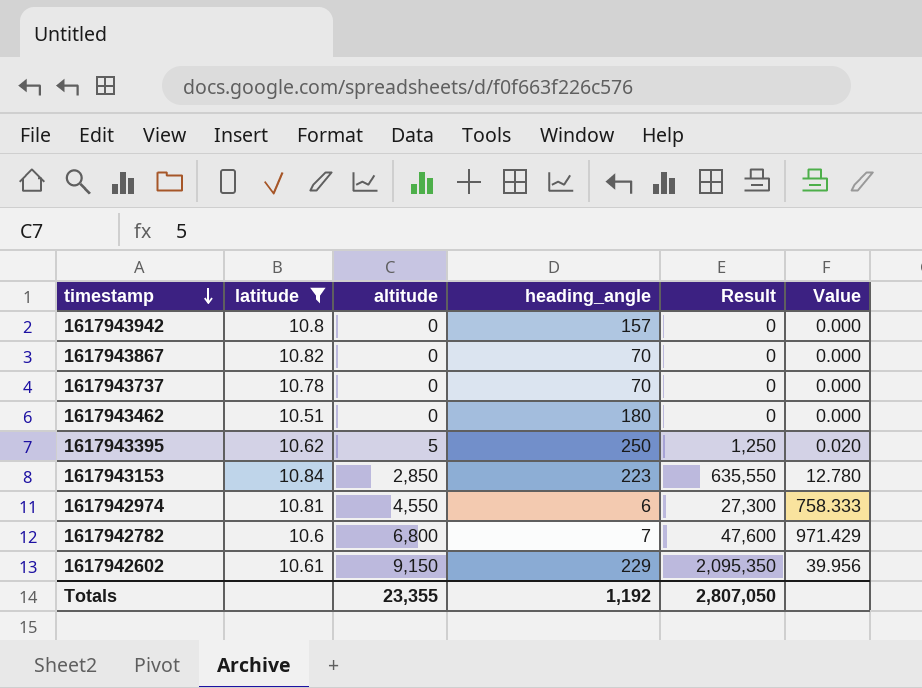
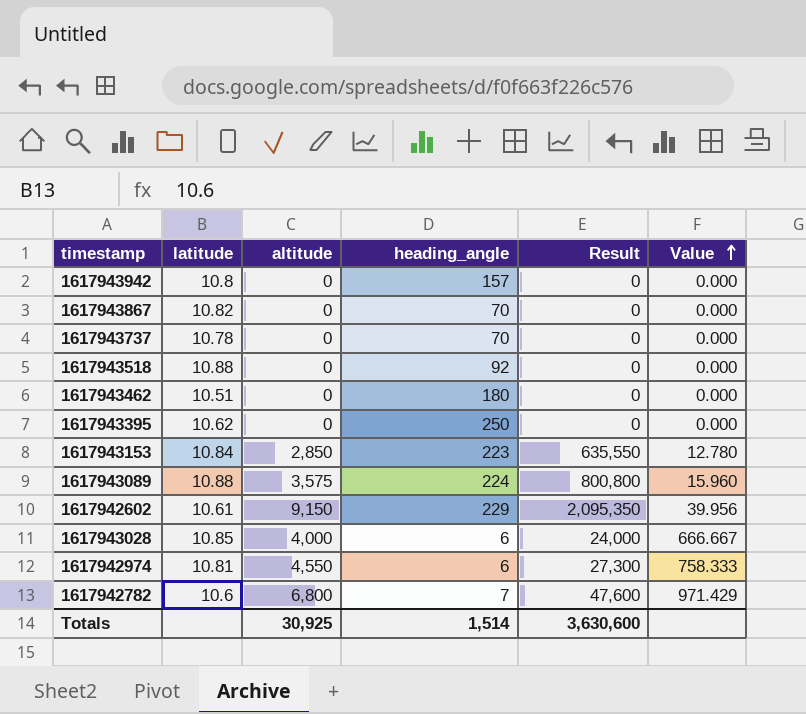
filter: latitude <= 10.84 -> none
row order: timestamp descending -> Value ascending
1617943395 | altitude: 5 -> 0
1617943395 | Result: 1,250 -> 0
1617943395 | Value: 0.020 -> 0.000
Totals | altitude: 23,355 -> 30,925
Totals | heading_angle: 1,192 -> 1,514
Totals | Result: 2,807,050 -> 3,630,600

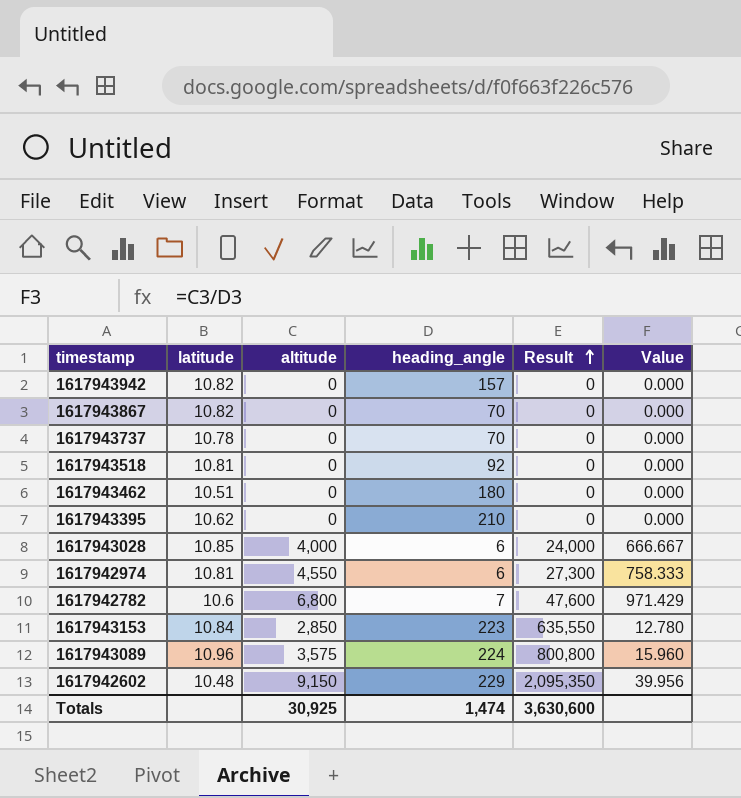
row order: Value ascending -> Result ascending
1617943942 | latitude: 10.8 -> 10.82
1617943518 | latitude: 10.88 -> 10.81
1617943395 | heading_angle: 250 -> 210
1617943089 | latitude: 10.88 -> 10.96
1617942602 | latitude: 10.61 -> 10.48
Totals | heading_angle: 1,514 -> 1,474

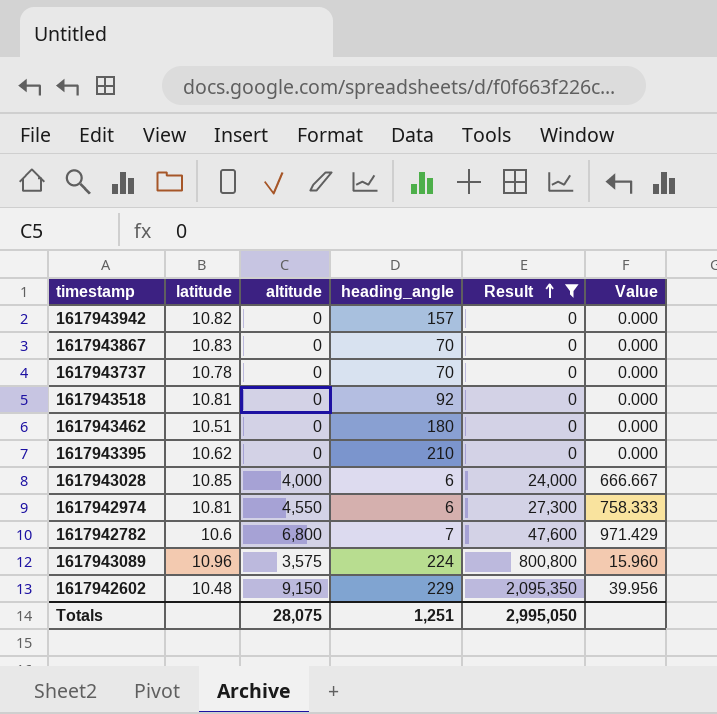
filter: none -> Result != 635,550
1617943867 | latitude: 10.82 -> 10.83
Totals | altitude: 30,925 -> 28,075
Totals | heading_angle: 1,474 -> 1,251
Totals | Result: 3,630,600 -> 2,995,050

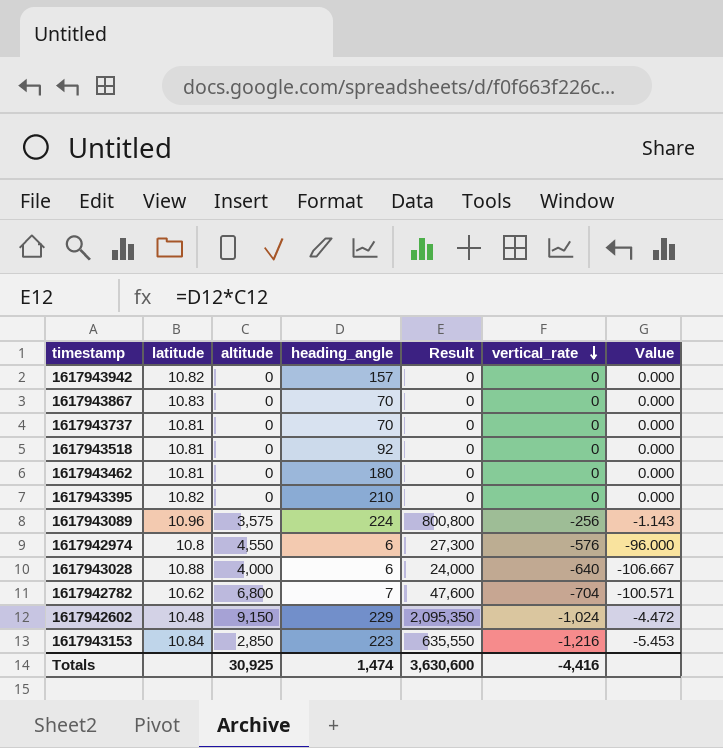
filter: Result != 635,550 -> none
row order: Result ascending -> vertical_rate descending
column vertical_rate | position: none -> 6
column Value | formula: [altitude] / [heading_angle] -> [vertical_rate] / [heading_angle]
1617943737 | latitude: 10.78 -> 10.81
1617943462 | latitude: 10.51 -> 10.81
1617943395 | latitude: 10.62 -> 10.82
1617942974 | latitude: 10.81 -> 10.8
1617943028 | latitude: 10.85 -> 10.88
1617942782 | latitude: 10.6 -> 10.62
Totals | altitude: 28,075 -> 30,925
Totals | heading_angle: 1,251 -> 1,474
Totals | Result: 2,995,050 -> 3,630,600

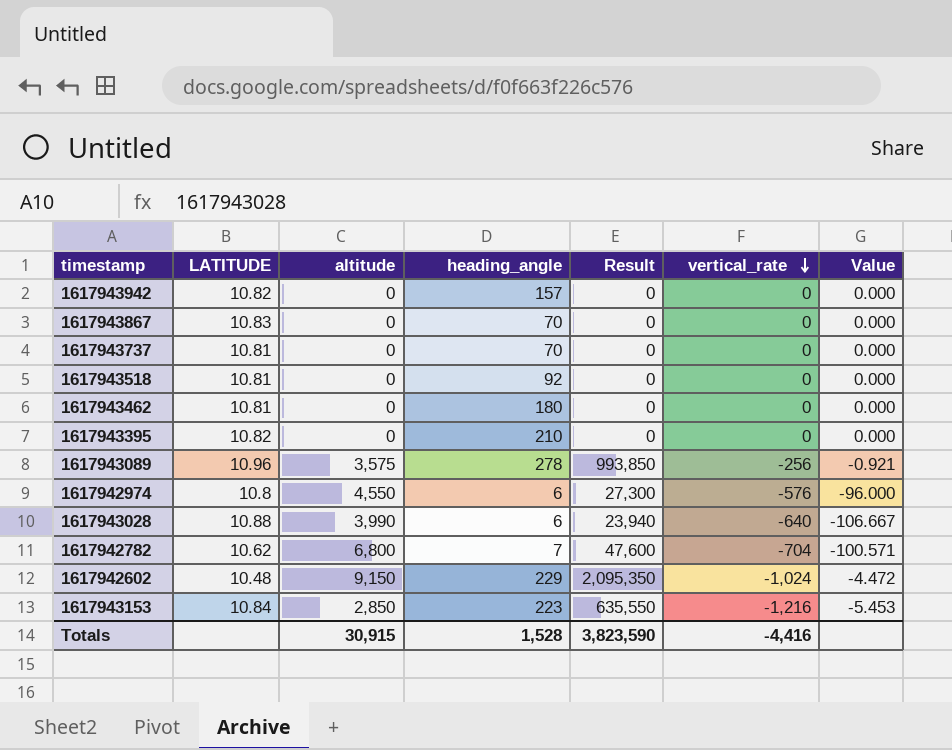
column name: latitude -> LATITUDE
1617943089 | heading_angle: 224 -> 278
1617943089 | Result: 800,800 -> 993,850
1617943089 | Value: -1.143 -> -0.921
1617943028 | altitude: 4,000 -> 3,990
1617943028 | Result: 24,000 -> 23,940
Totals | altitude: 30,925 -> 30,915
Totals | heading_angle: 1,474 -> 1,528
Totals | Result: 3,630,600 -> 3,823,590

